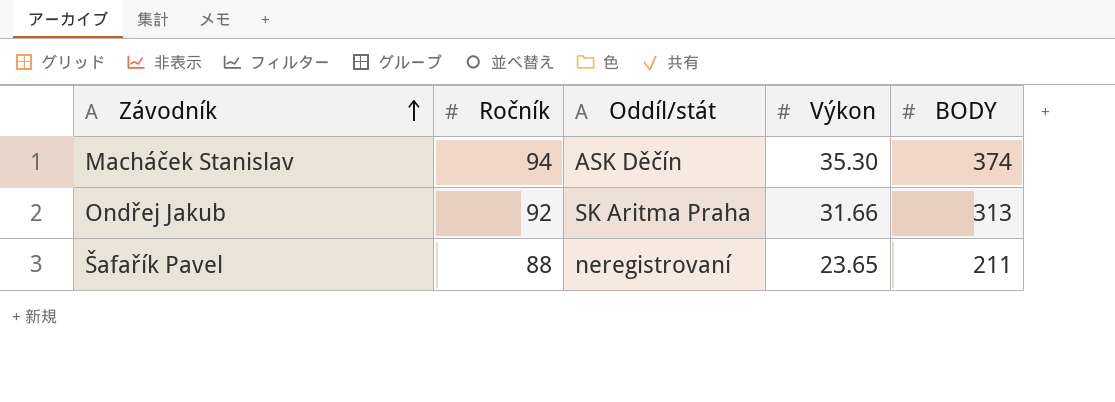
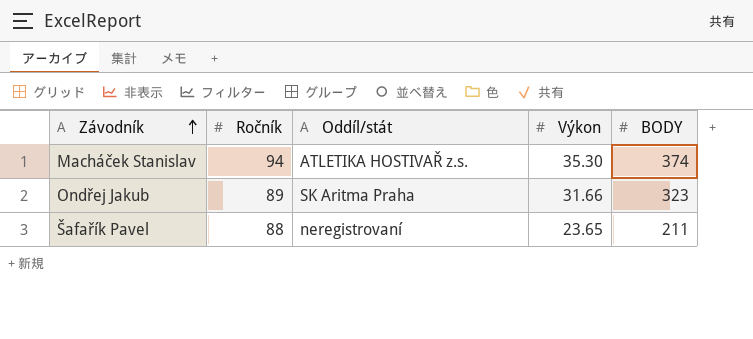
Macháček Stanislav | Oddíl/stát: ASK Děčín -> ATLETIKA HOSTIVAŘ z.s.
Ondřej Jakub | Ročník: 92 -> 89
Ondřej Jakub | BODY: 313 -> 323

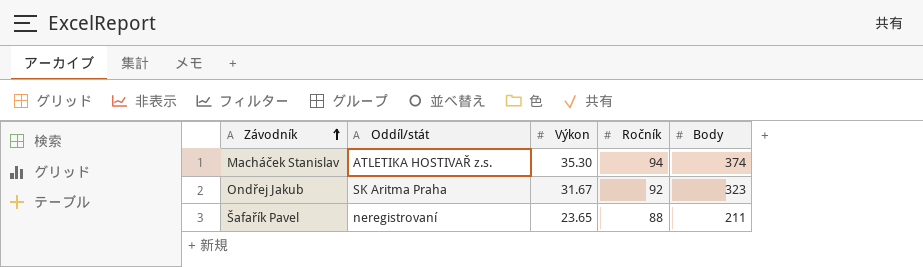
column Ročník | position: 2 -> 4
column name: BODY -> Body
Ondřej Jakub | Výkon: 31.66 -> 31.67
Ondřej Jakub | Ročník: 89 -> 92

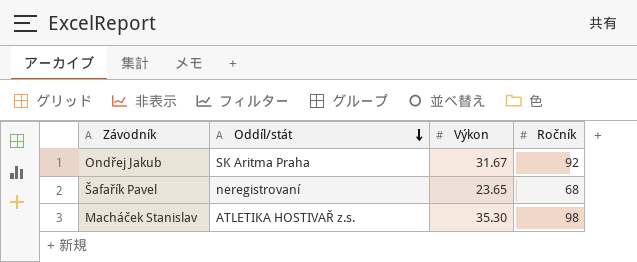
row order: Závodník ascending -> Oddíl/stát descending
column Body | position: 5 -> none
Šafařík Pavel | Ročník: 88 -> 68
Macháček Stanislav | Ročník: 94 -> 98

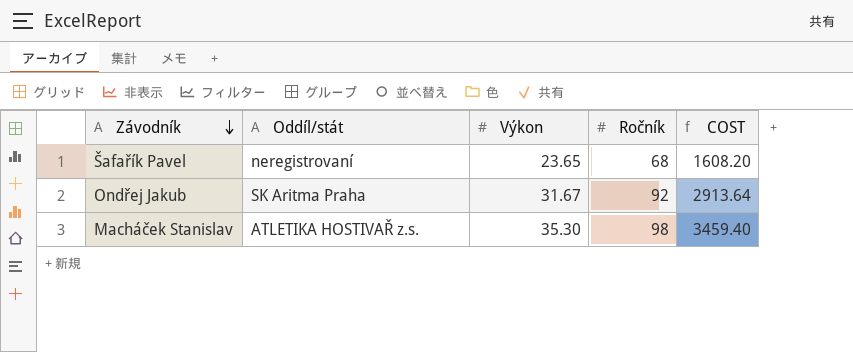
row order: Oddíl/stát descending -> Závodník descending
column COST | formula: none -> [Výkon] * [Ročník]

